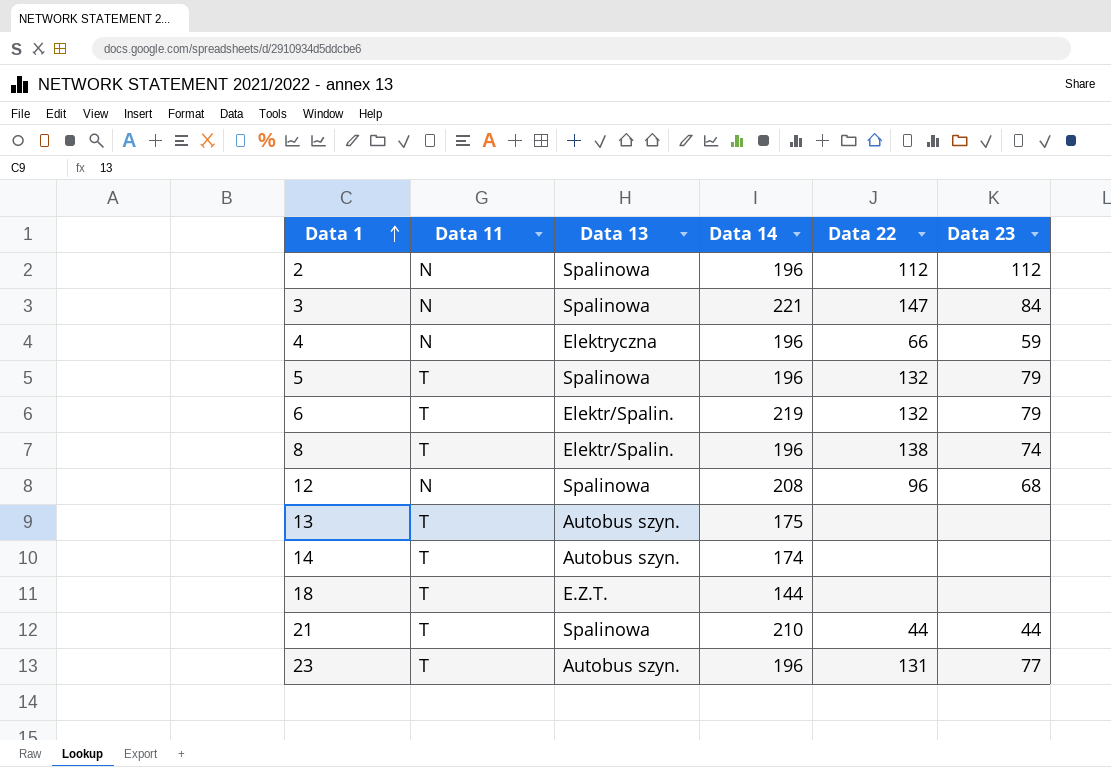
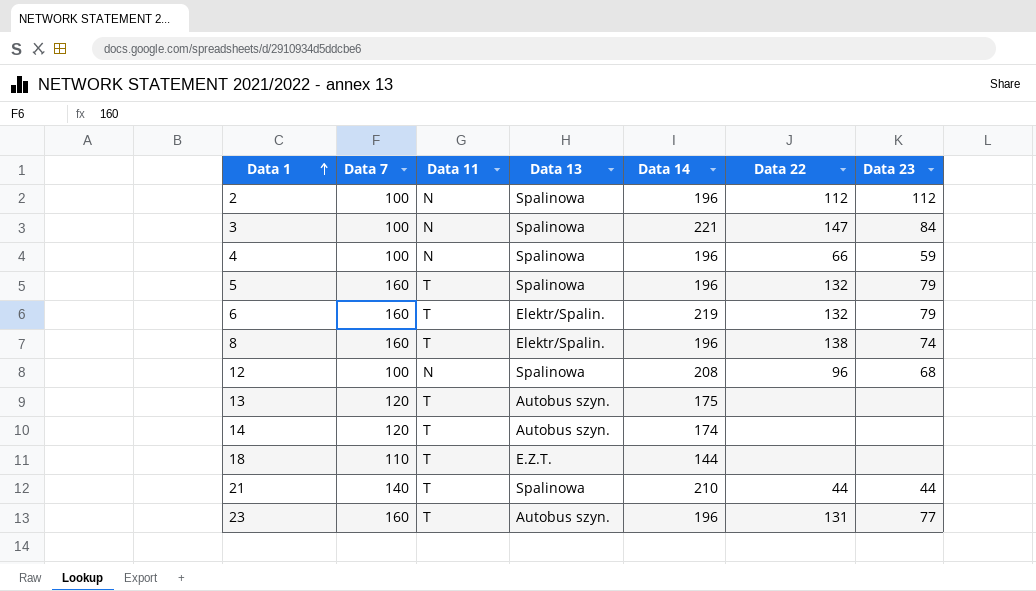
column Data 7 | position: none -> 2
4 | Data 13: Elektryczna -> Spalinowa

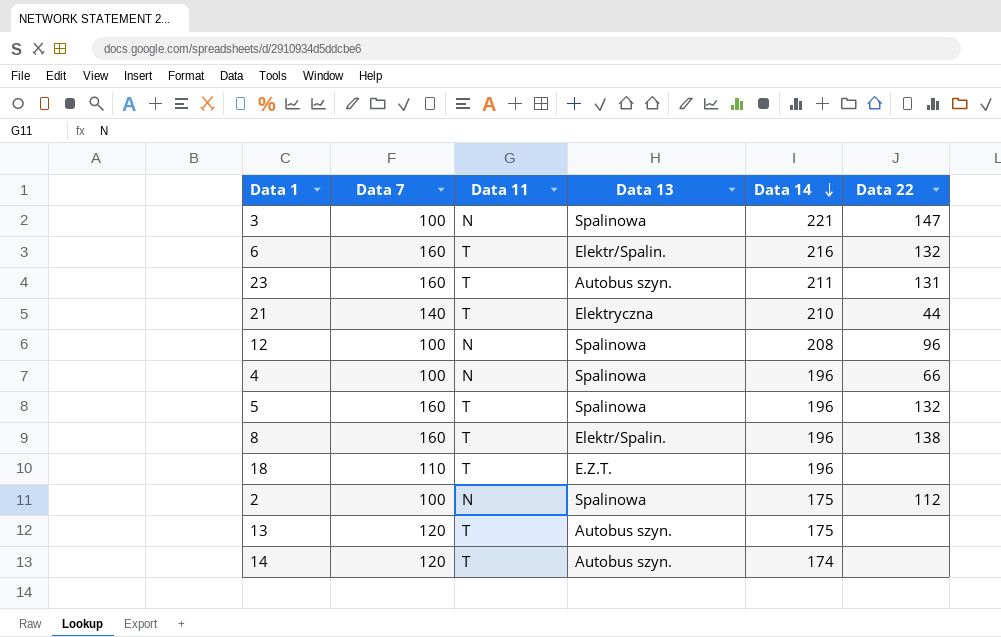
row order: Data 1 ascending -> Data 14 descending
column Data 23 | position: 7 -> none
6 | Data 14: 219 -> 216
23 | Data 14: 196 -> 211
21 | Data 13: Spalinowa -> Elektryczna
18 | Data 14: 144 -> 196
2 | Data 14: 196 -> 175

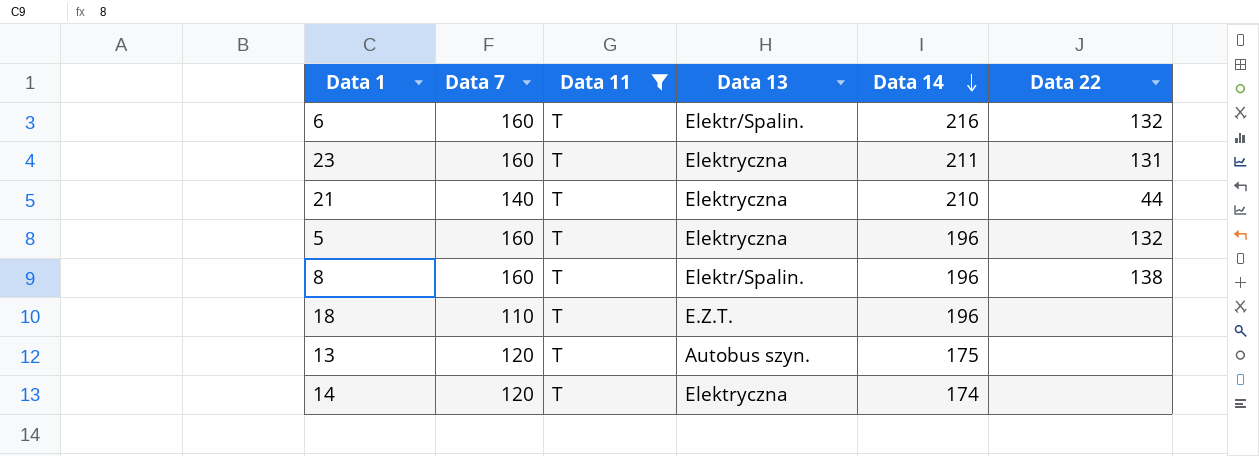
filter: none -> Data 11 = T
23 | Data 13: Autobus szyn. -> Elektryczna
5 | Data 13: Spalinowa -> Elektryczna
14 | Data 13: Autobus szyn. -> Elektryczna

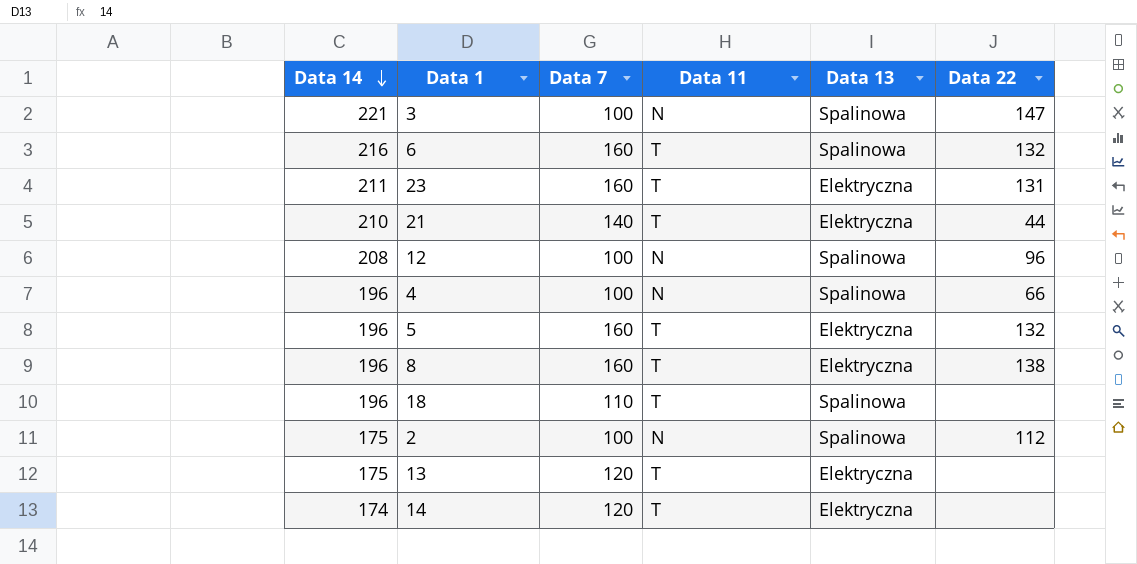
filter: Data 11 = T -> none
column Data 14 | position: 5 -> 1
6 | Data 13: Elektr/Spalin. -> Spalinowa
8 | Data 13: Elektr/Spalin. -> Elektryczna
18 | Data 13: E.Z.T. -> Spalinowa
13 | Data 13: Autobus szyn. -> Elektryczna

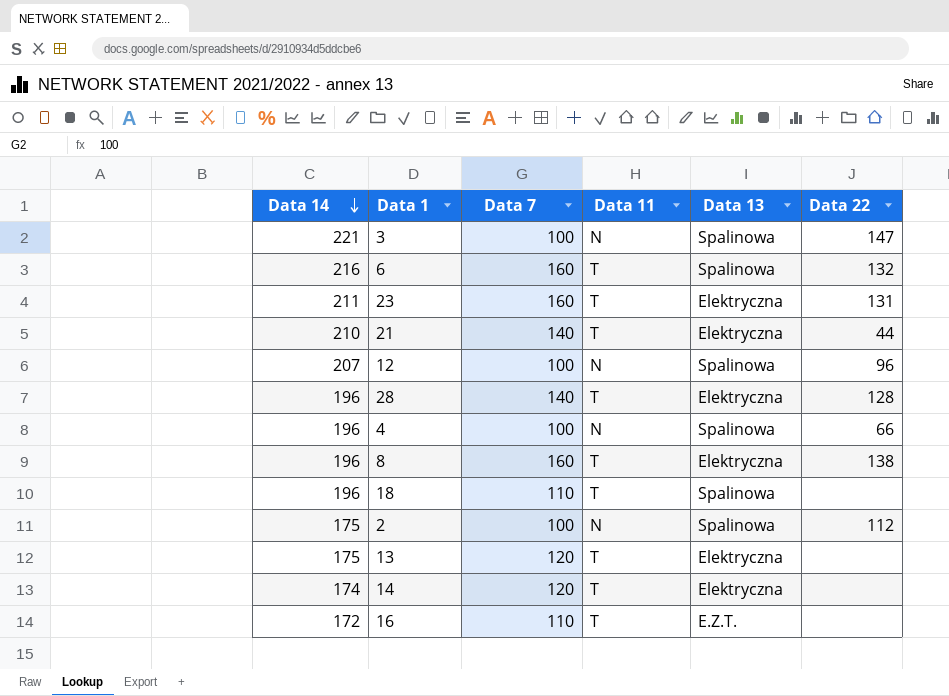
row 5: 196 | 160 | T | Elektryczna | 132 -> none
12 | Data 14: 208 -> 207
row 28: none -> 196 | 140 | T | Elektryczna | 128
row 16: none -> 172 | 110 | T | E.Z.T. | none

